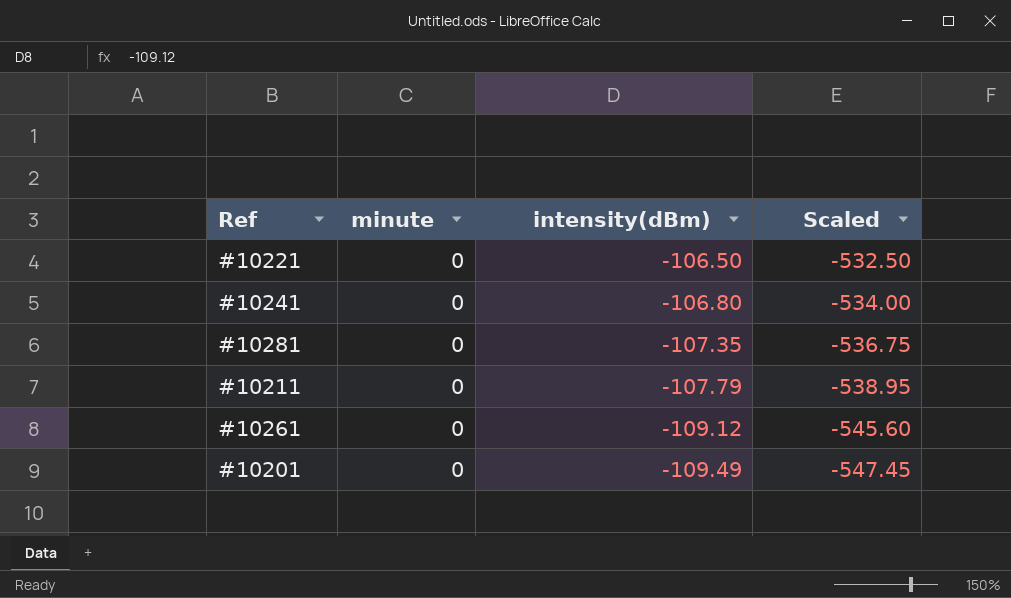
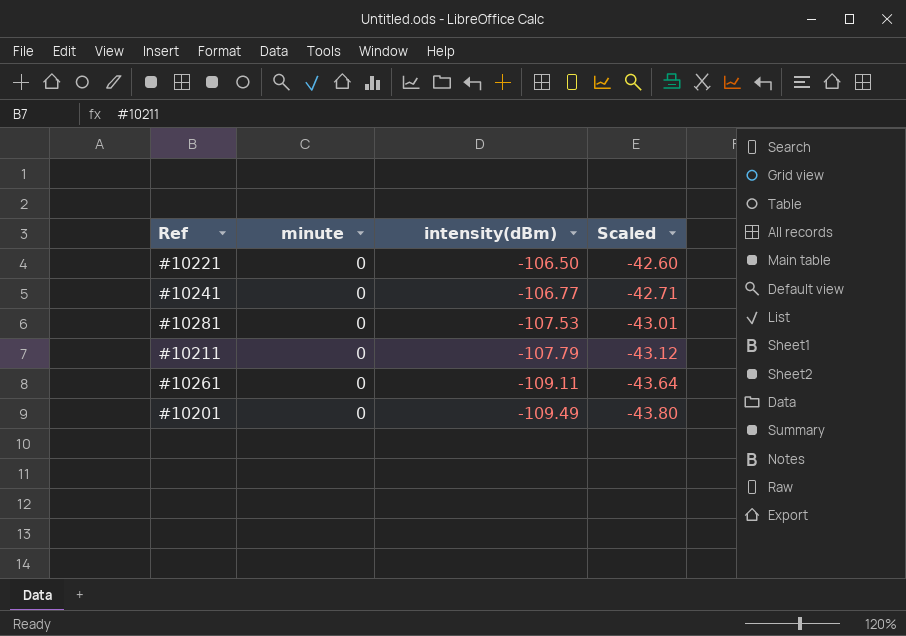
column Scaled | formula: [intensity(dBm)] * 5 -> [intensity(dBm)] * 0.4
#10241 | intensity(dBm): -106.80 -> -106.77
#10281 | intensity(dBm): -107.35 -> -107.53
#10261 | intensity(dBm): -109.12 -> -109.11

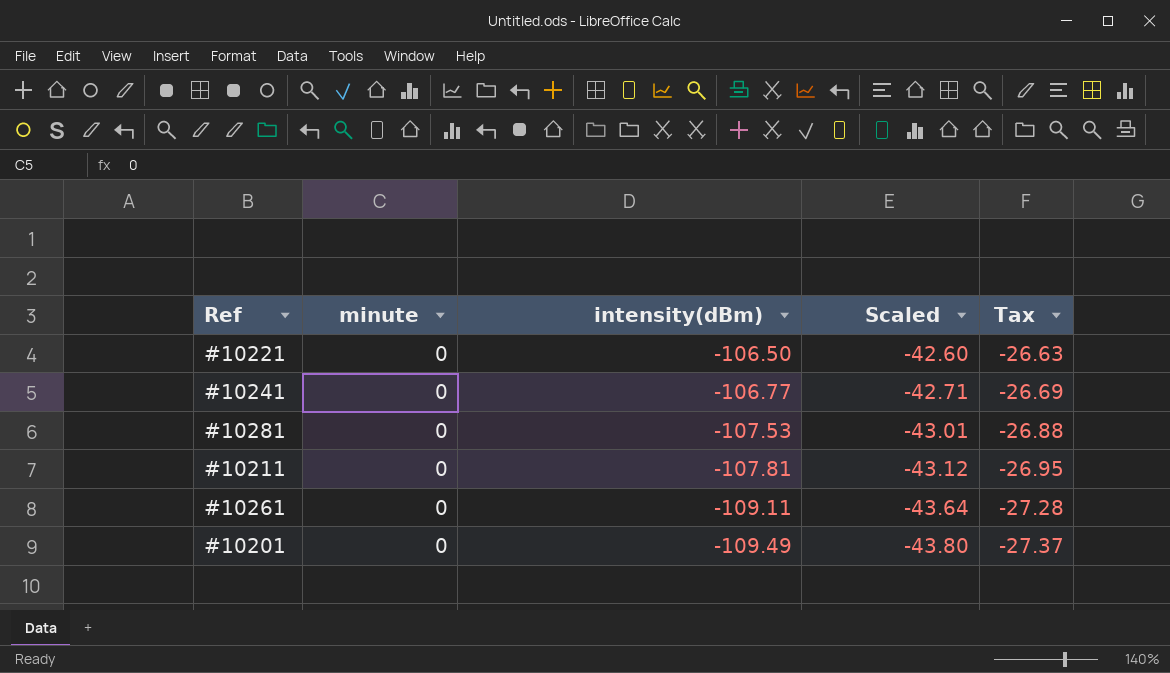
column Tax | formula: none -> [intensity(dBm)] * 0.25
#10211 | intensity(dBm): -107.79 -> -107.81

